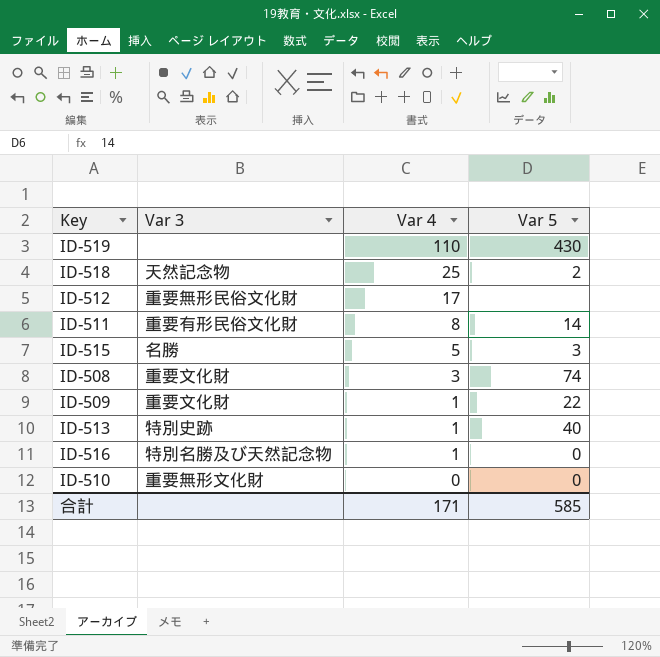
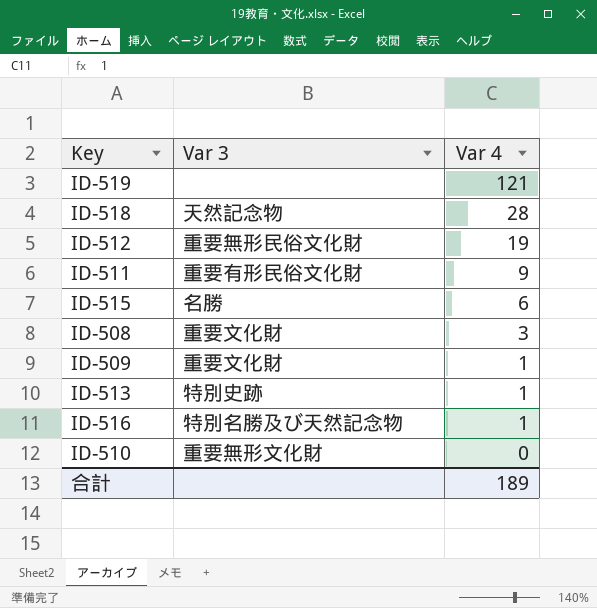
column Var 5 | position: 4 -> none
ID-519 | Var 4: 110 -> 121
ID-518 | Var 4: 25 -> 28
ID-512 | Var 4: 17 -> 19
ID-511 | Var 4: 8 -> 9
ID-515 | Var 4: 5 -> 6
合計 | Var 4: 171 -> 189

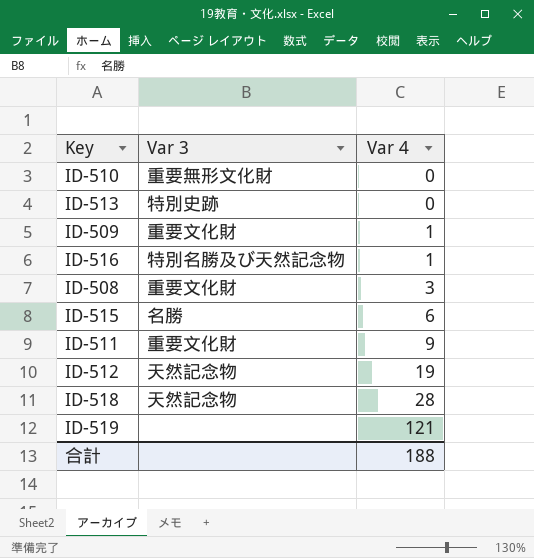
row order: Var 4 descending -> Var 4 ascending
ID-513 | Var 4: 1 -> 0
ID-511 | Var 3: 重要有形民俗文化財 -> 重要文化財
ID-512 | Var 3: 重要無形民俗文化財 -> 天然記念物
合計 | Var 4: 189 -> 188

